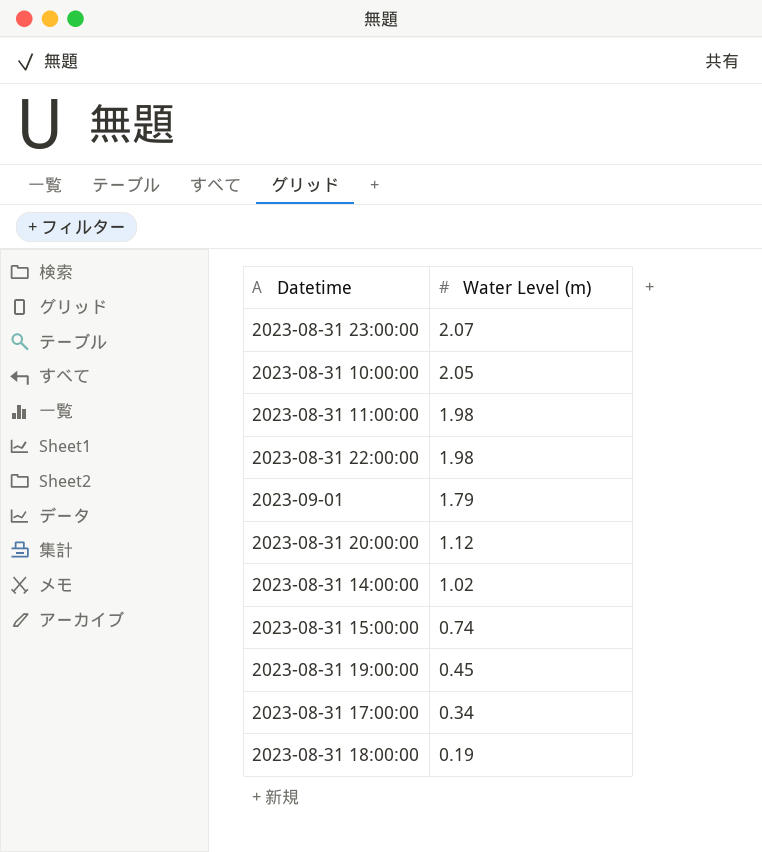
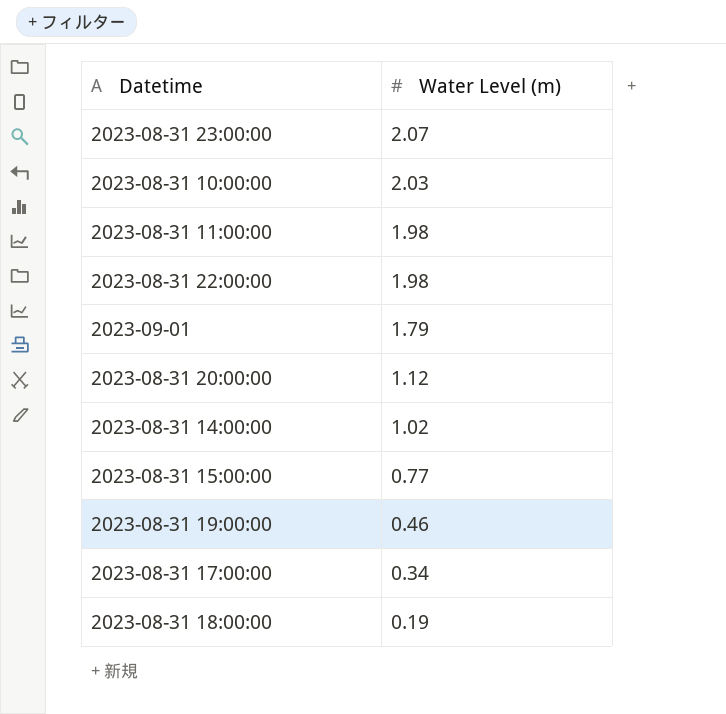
2023-08-31 10:00:00 | Water Level (m): 2.05 -> 2.03
2023-08-31 15:00:00 | Water Level (m): 0.74 -> 0.77
2023-08-31 19:00:00 | Water Level (m): 0.45 -> 0.46

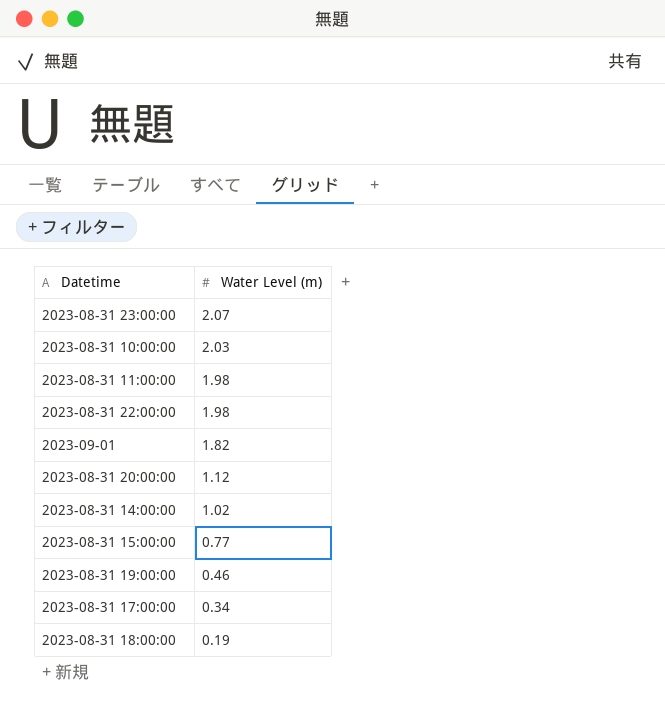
2023-09-01 | Water Level (m): 1.79 -> 1.82

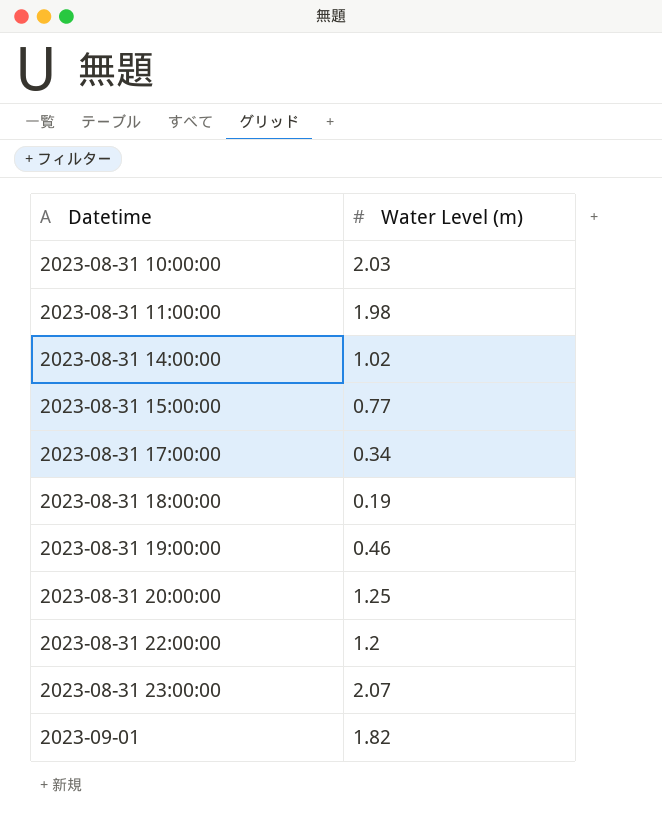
row order: Water Level (m) descending -> Datetime ascending
2023-08-31 20:00:00 | Water Level (m): 1.12 -> 1.25
2023-08-31 22:00:00 | Water Level (m): 1.98 -> 1.2

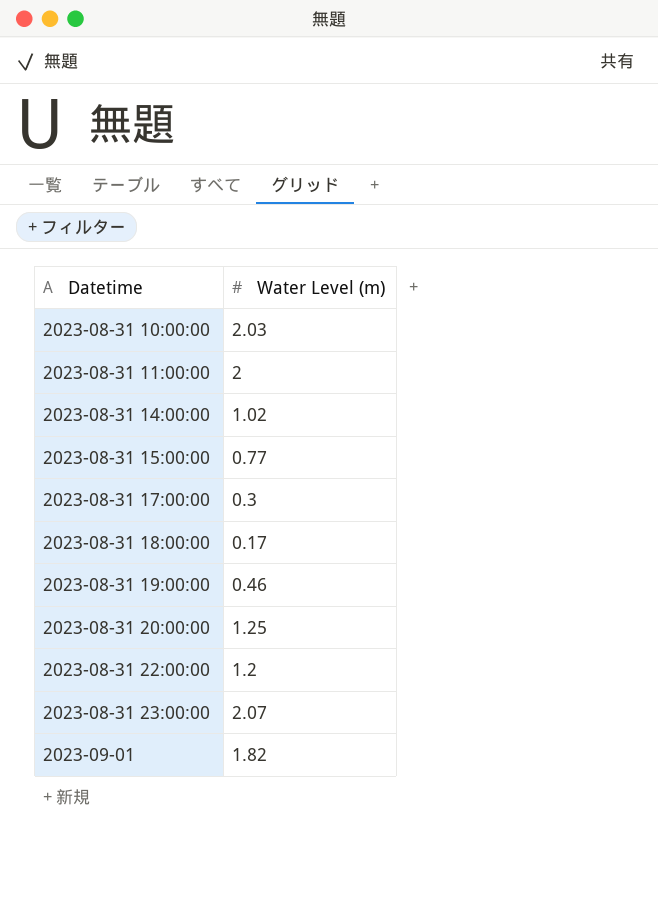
2023-08-31 11:00:00 | Water Level (m): 1.98 -> 2
2023-08-31 17:00:00 | Water Level (m): 0.34 -> 0.3
2023-08-31 18:00:00 | Water Level (m): 0.19 -> 0.17

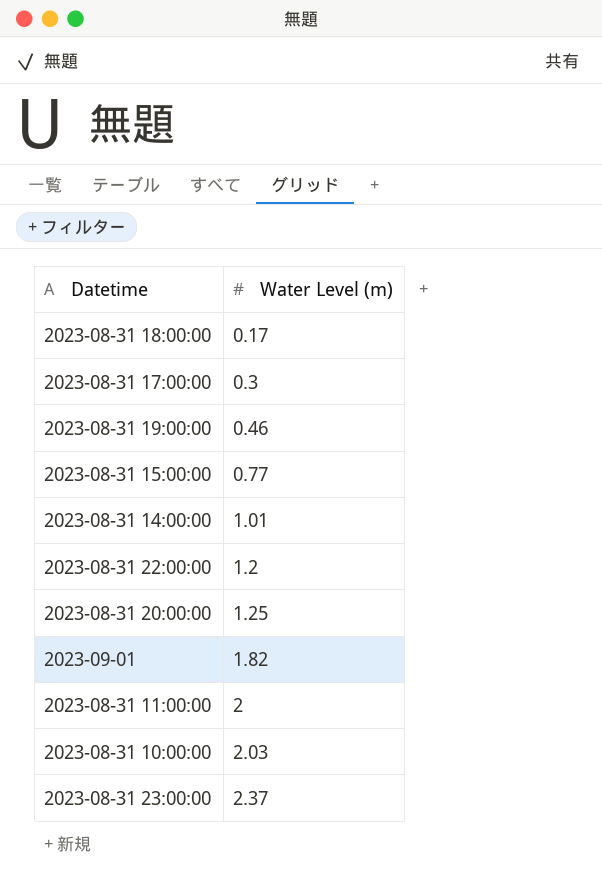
row order: Datetime ascending -> Water Level (m) ascending
2023-08-31 14:00:00 | Water Level (m): 1.02 -> 1.01
2023-08-31 23:00:00 | Water Level (m): 2.07 -> 2.37

